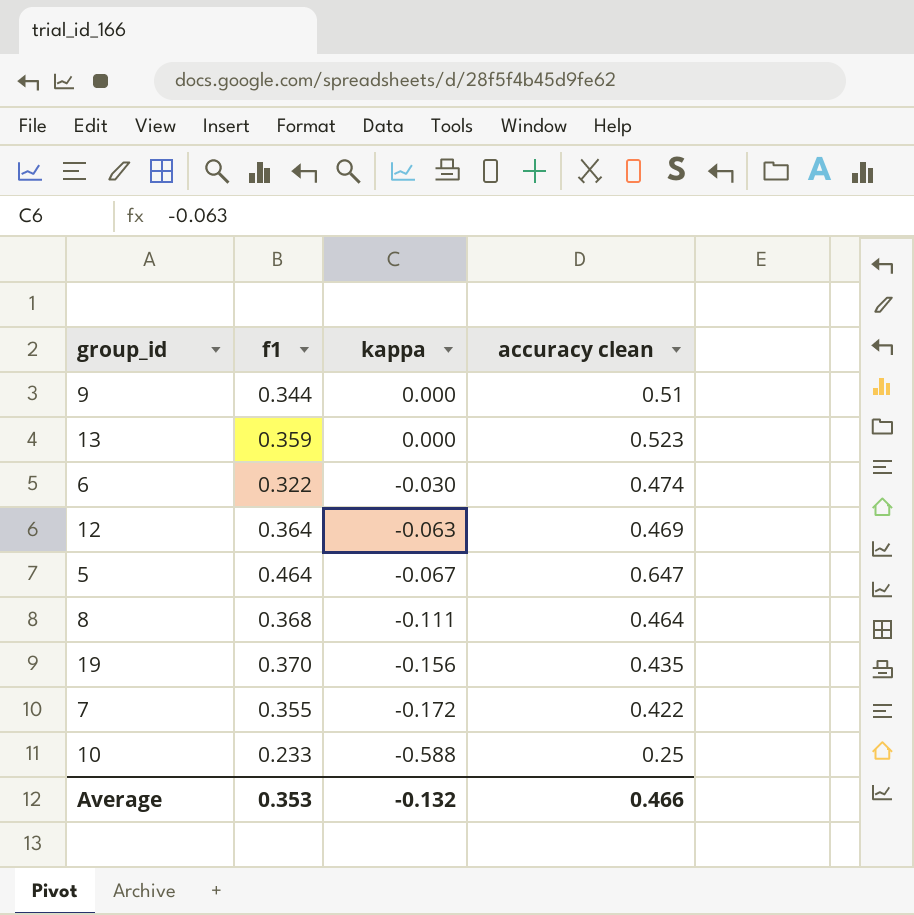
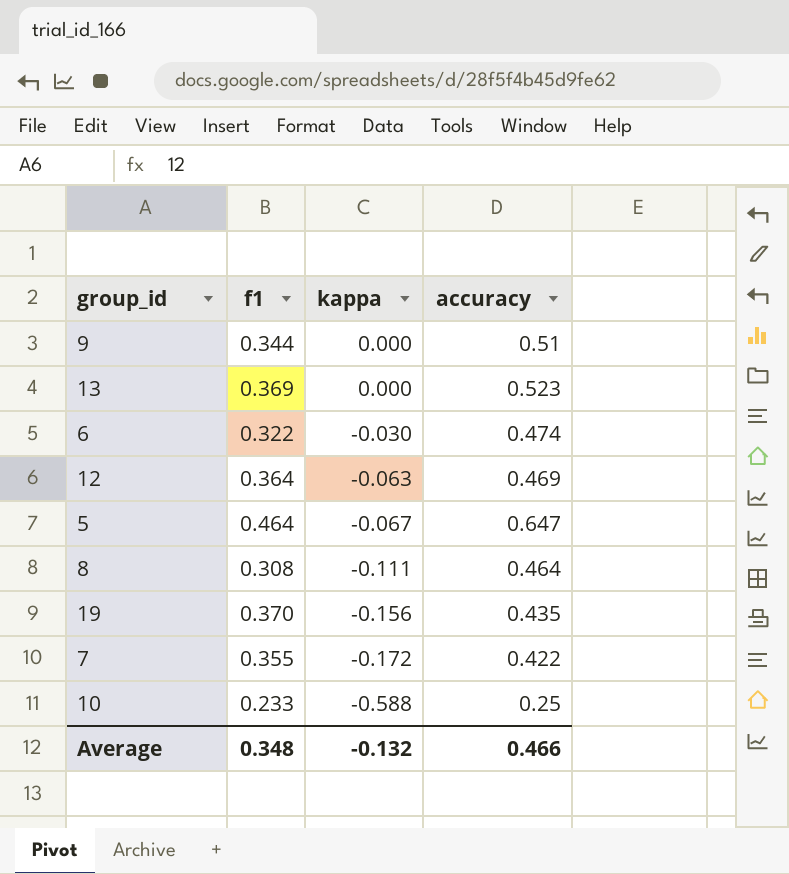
column name: accuracy clean -> accuracy
13 | f1: 0.359 -> 0.369
8 | f1: 0.368 -> 0.308
Average | f1: 0.353 -> 0.348

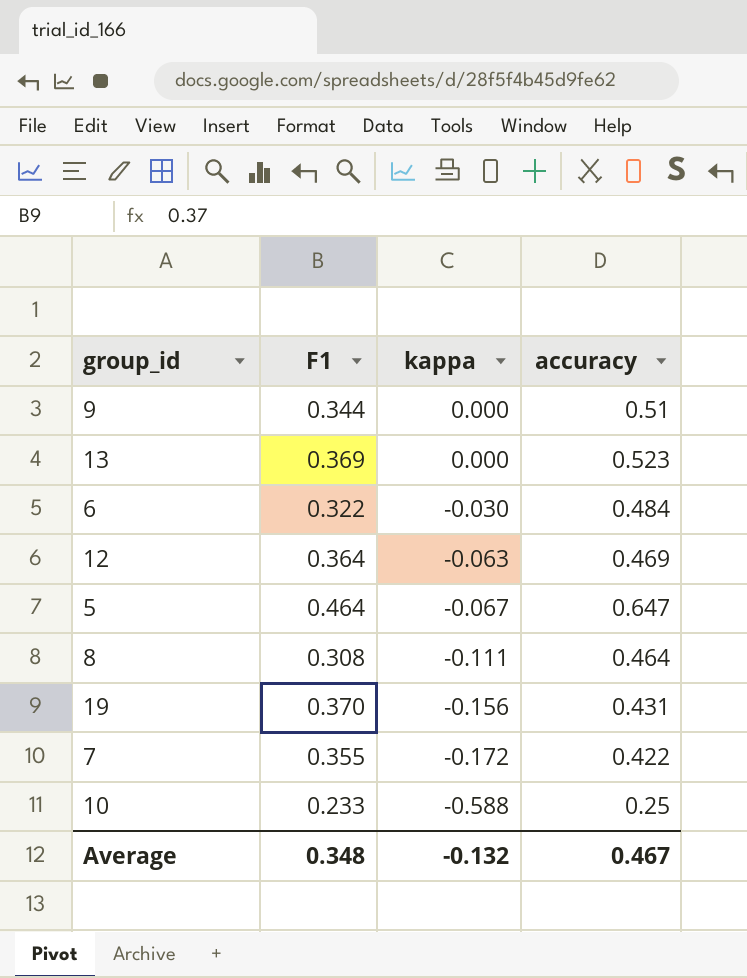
column name: f1 -> F1
6 | accuracy: 0.474 -> 0.484
19 | accuracy: 0.435 -> 0.431
Average | accuracy: 0.466 -> 0.467

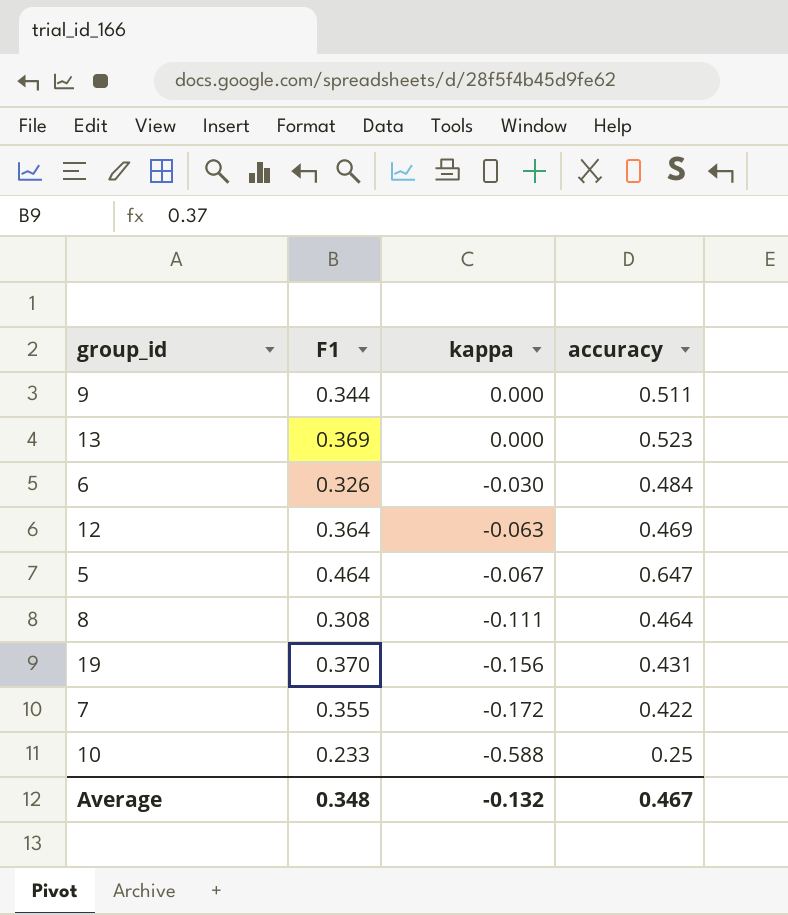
9 | accuracy: 0.51 -> 0.511
6 | F1: 0.322 -> 0.326

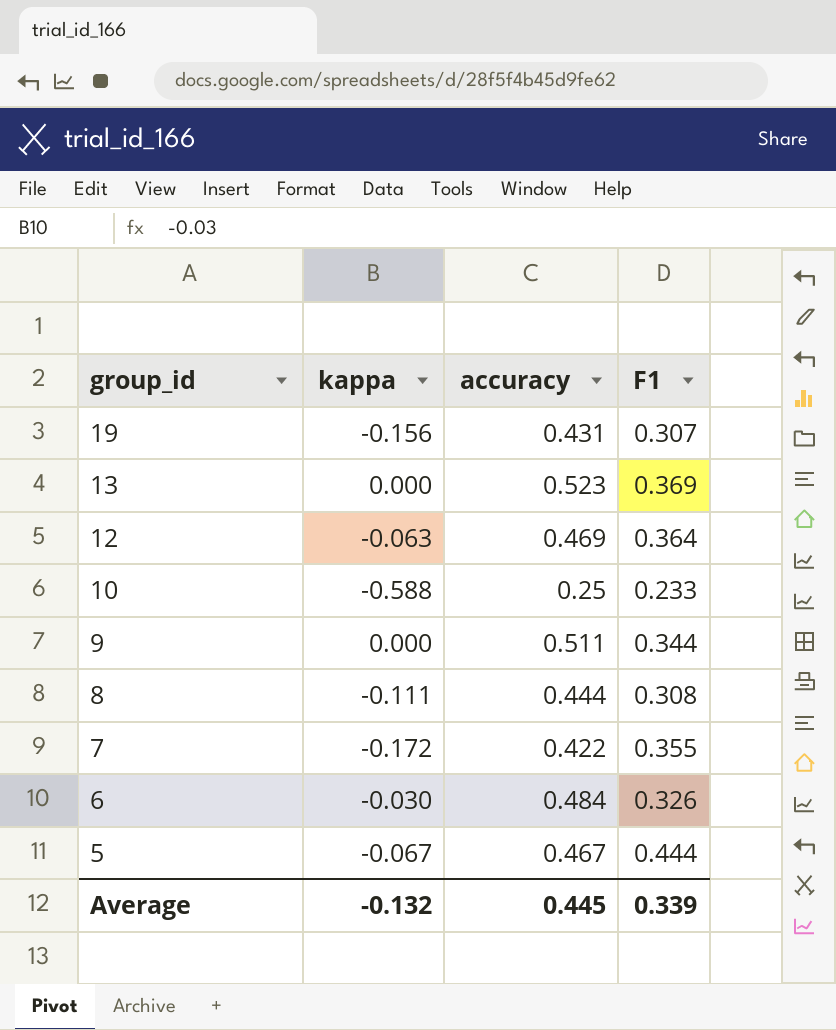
row order: kappa descending -> group_id descending
column F1 | position: 2 -> 4
19 | F1: 0.370 -> 0.307
8 | accuracy: 0.464 -> 0.444
5 | accuracy: 0.647 -> 0.467
5 | F1: 0.464 -> 0.444
Average | accuracy: 0.467 -> 0.445
Average | F1: 0.348 -> 0.339

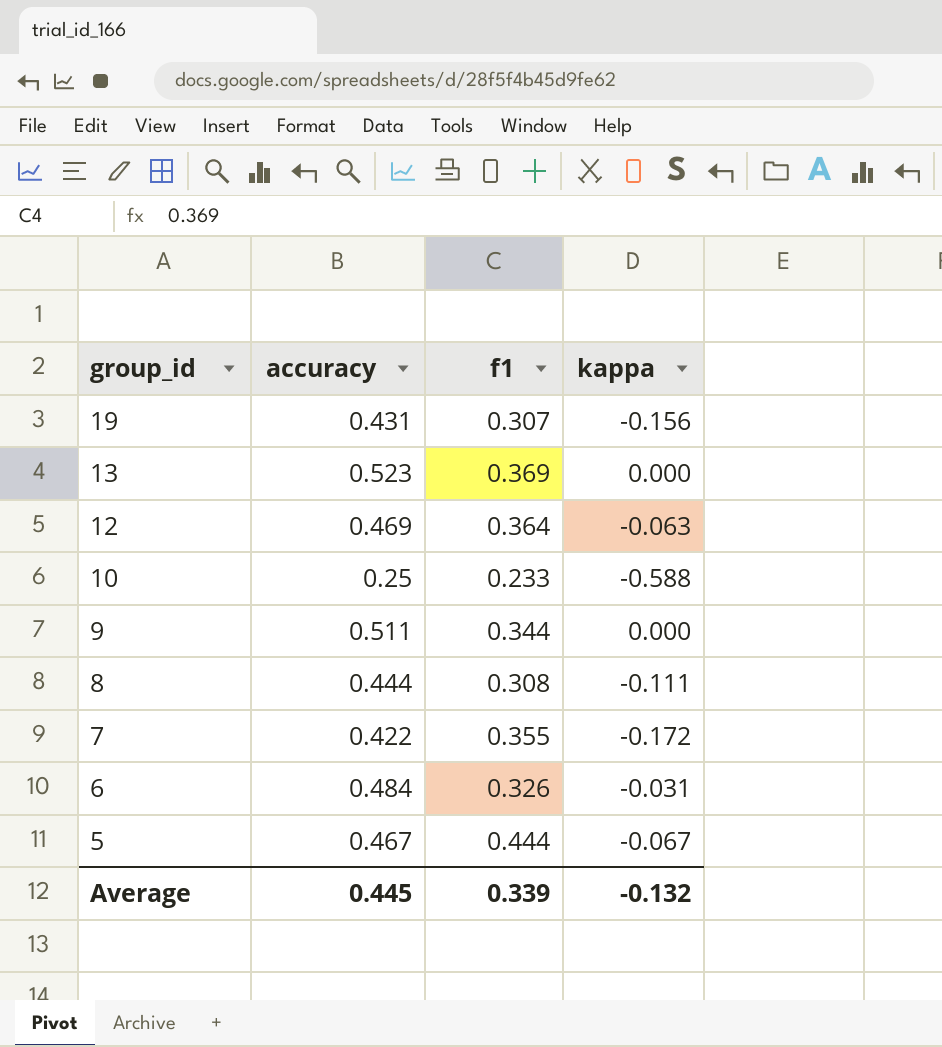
column name: F1 -> f1
column kappa | position: 2 -> 4
6 | kappa: -0.030 -> -0.031

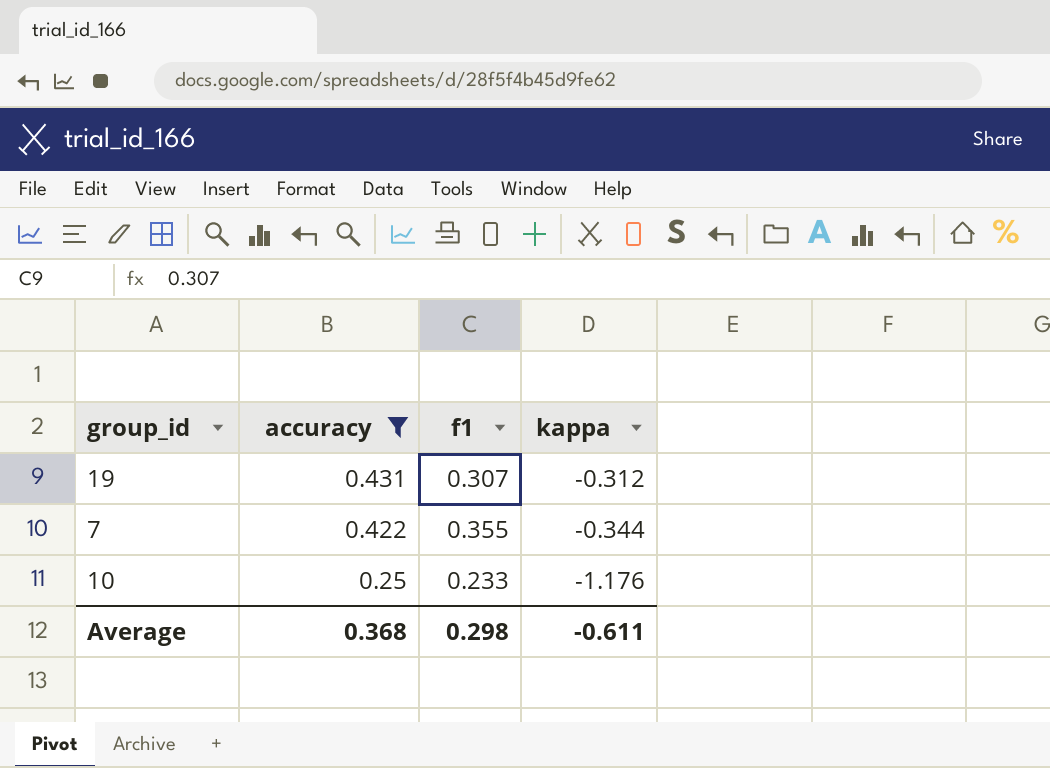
filter: none -> accuracy <= 0.431
row order: group_id descending -> accuracy descending
19 | kappa: -0.156 -> -0.312
7 | kappa: -0.172 -> -0.344
10 | kappa: -0.588 -> -1.176
Average | accuracy: 0.445 -> 0.368
Average | f1: 0.339 -> 0.298
Average | kappa: -0.132 -> -0.611

